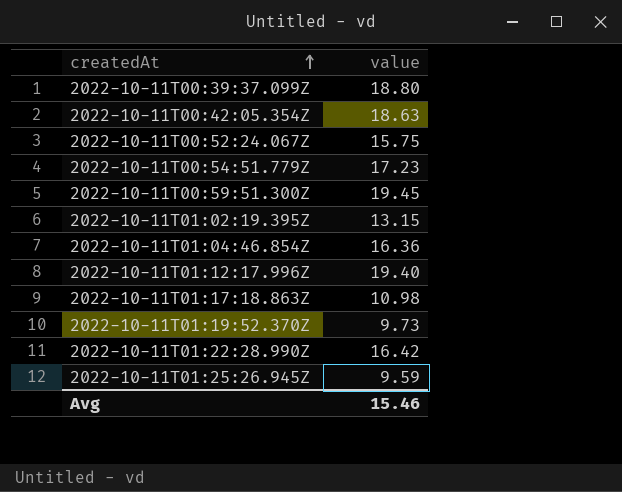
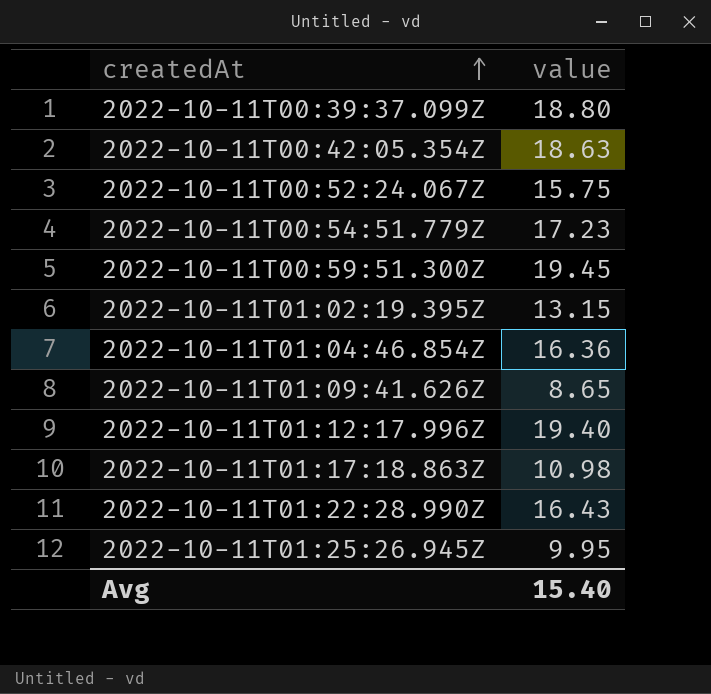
row 2022-10-11T01:19:52.370Z: 9.73 -> none
row 2022-10-11T01:09:41.626Z: none -> 8.65
2022-10-11T01:22:28.990Z | value: 16.42 -> 16.43
2022-10-11T01:25:26.945Z | value: 9.59 -> 9.95
Avg | value: 15.46 -> 15.40

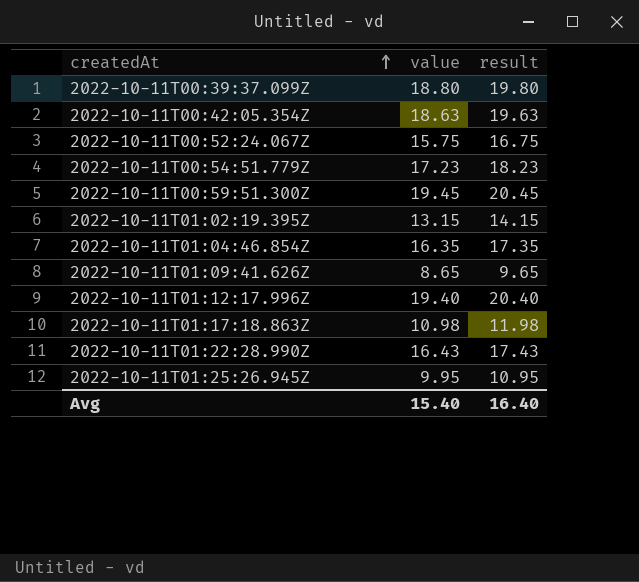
column result | formula: none -> [value] + 1
2022-10-11T01:04:46.854Z | value: 16.36 -> 16.35

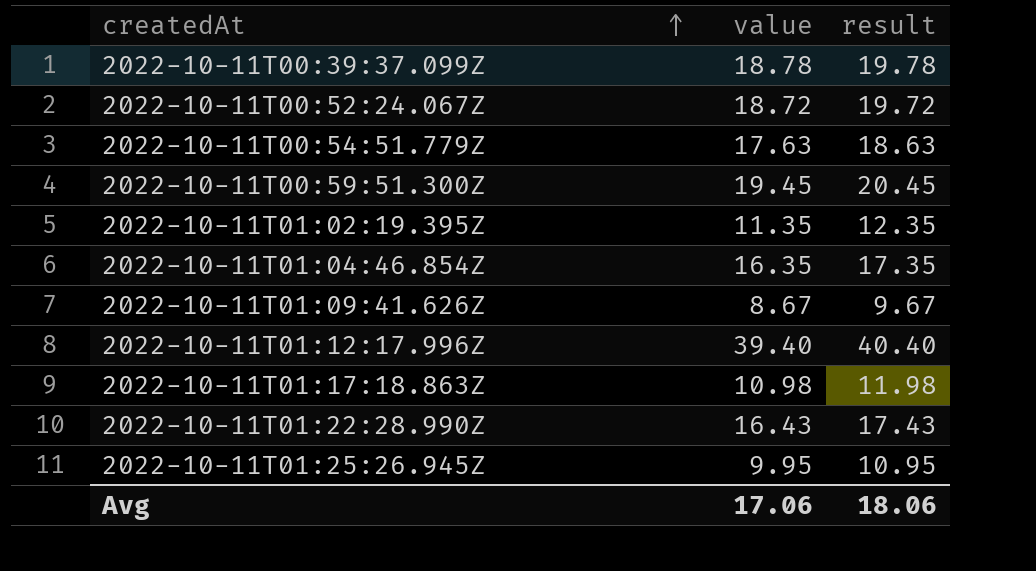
row 2022-10-11T00:42:05.354Z: 18.63 | 19.63 -> none
2022-10-11T00:39:37.099Z | value: 18.80 -> 18.78
2022-10-11T00:39:37.099Z | result: 19.80 -> 19.78
2022-10-11T00:52:24.067Z | value: 15.75 -> 18.72
2022-10-11T00:52:24.067Z | result: 16.75 -> 19.72
2022-10-11T00:54:51.779Z | value: 17.23 -> 17.63
2022-10-11T00:54:51.779Z | result: 18.23 -> 18.63
2022-10-11T01:02:19.395Z | value: 13.15 -> 11.35
2022-10-11T01:02:19.395Z | result: 14.15 -> 12.35
2022-10-11T01:09:41.626Z | value: 8.65 -> 8.67
2022-10-11T01:09:41.626Z | result: 9.65 -> 9.67
2022-10-11T01:12:17.996Z | value: 19.40 -> 39.40
2022-10-11T01:12:17.996Z | result: 20.40 -> 40.40
Avg | value: 15.40 -> 17.06
Avg | result: 16.40 -> 18.06

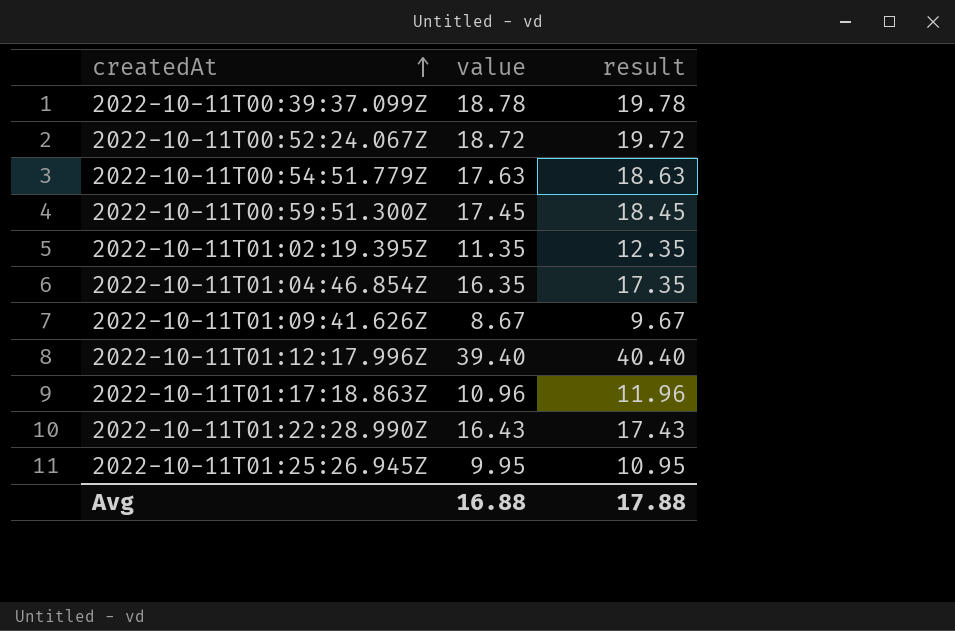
2022-10-11T00:59:51.300Z | value: 19.45 -> 17.45
2022-10-11T00:59:51.300Z | result: 20.45 -> 18.45
2022-10-11T01:17:18.863Z | value: 10.98 -> 10.96
2022-10-11T01:17:18.863Z | result: 11.98 -> 11.96
Avg | value: 17.06 -> 16.88
Avg | result: 18.06 -> 17.88

